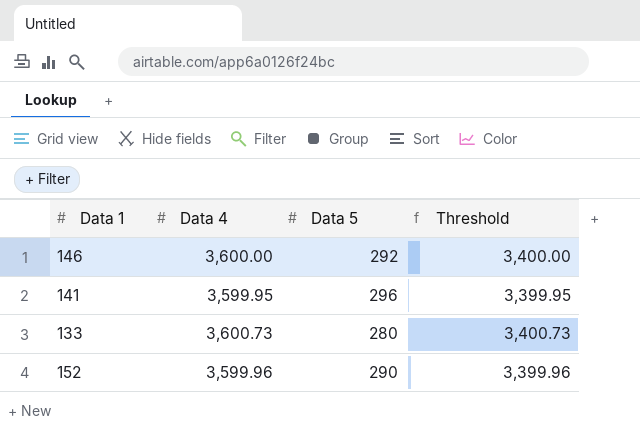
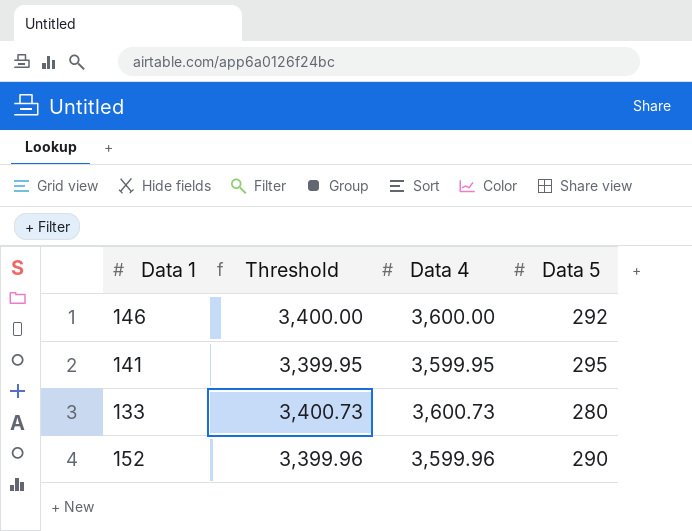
column Threshold | position: 4 -> 2
141 | Data 5: 296 -> 295

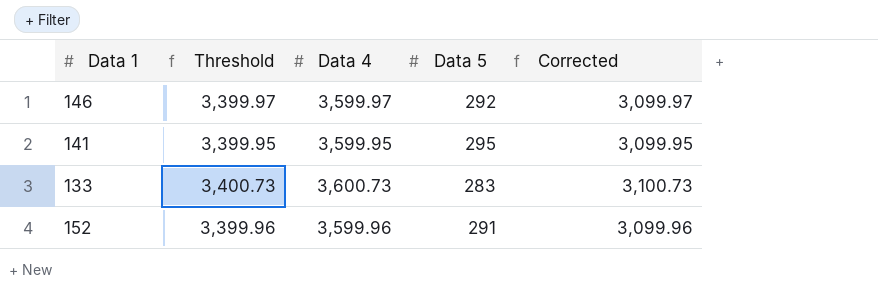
column Corrected | formula: none -> [Data 4] - 500
146 | Threshold: 3,400.00 -> 3,399.97
146 | Data 4: 3,600.00 -> 3,599.97
133 | Data 5: 280 -> 283
152 | Data 5: 290 -> 291

